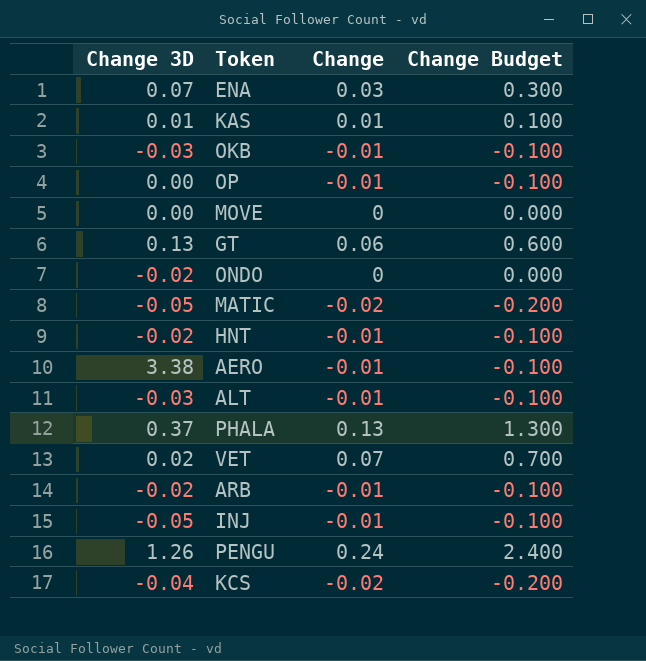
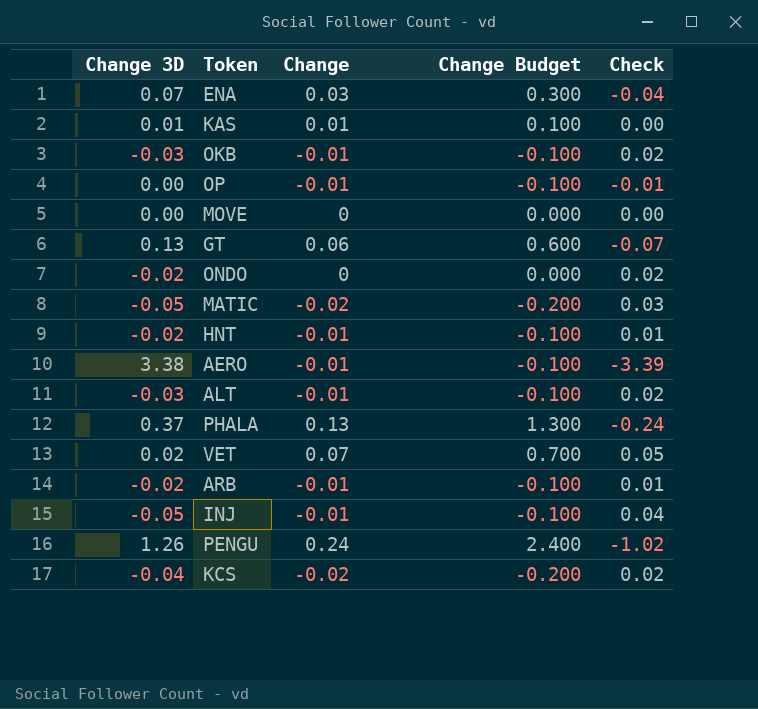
column Check | formula: none -> [Change] - [Change 3D]

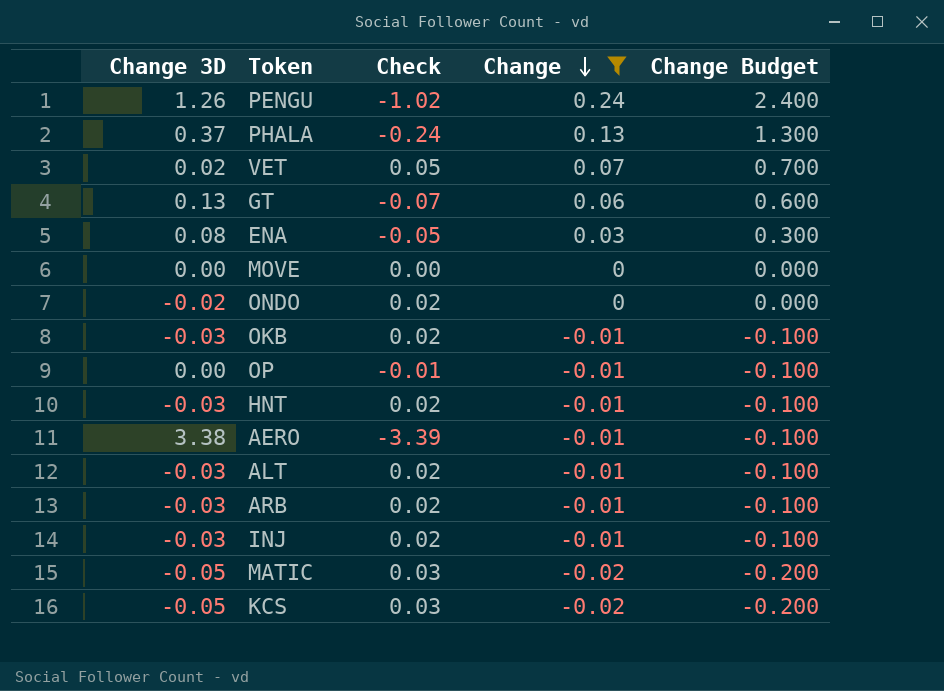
filter: none -> Change != 0.01
row order: none -> Change descending
column Check | position: 5 -> 3
ENA | Change 3D: 0.07 -> 0.08
ENA | Check: -0.04 -> -0.05
HNT | Change 3D: -0.02 -> -0.03
HNT | Check: 0.01 -> 0.02
ARB | Change 3D: -0.02 -> -0.03
ARB | Check: 0.01 -> 0.02
INJ | Change 3D: -0.05 -> -0.03
INJ | Check: 0.04 -> 0.02
KCS | Change 3D: -0.04 -> -0.05
KCS | Check: 0.02 -> 0.03

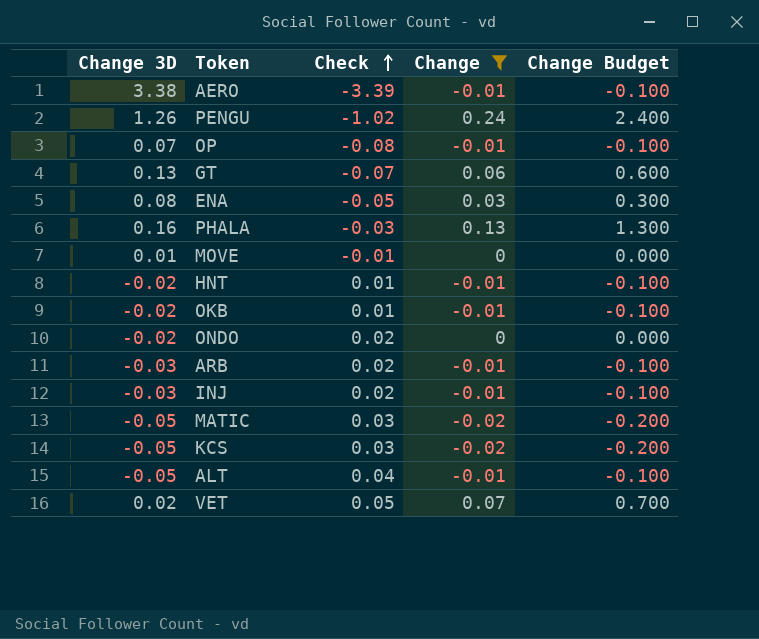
row order: Change descending -> Check ascending
OP | Change 3D: 0.00 -> 0.07
OP | Check: -0.01 -> -0.08
PHALA | Change 3D: 0.37 -> 0.16
PHALA | Check: -0.24 -> -0.03
MOVE | Change 3D: 0.00 -> 0.01
MOVE | Check: 0.00 -> -0.01
HNT | Change 3D: -0.03 -> -0.02
HNT | Check: 0.02 -> 0.01
OKB | Change 3D: -0.03 -> -0.02
OKB | Check: 0.02 -> 0.01
ALT | Change 3D: -0.03 -> -0.05
ALT | Check: 0.02 -> 0.04

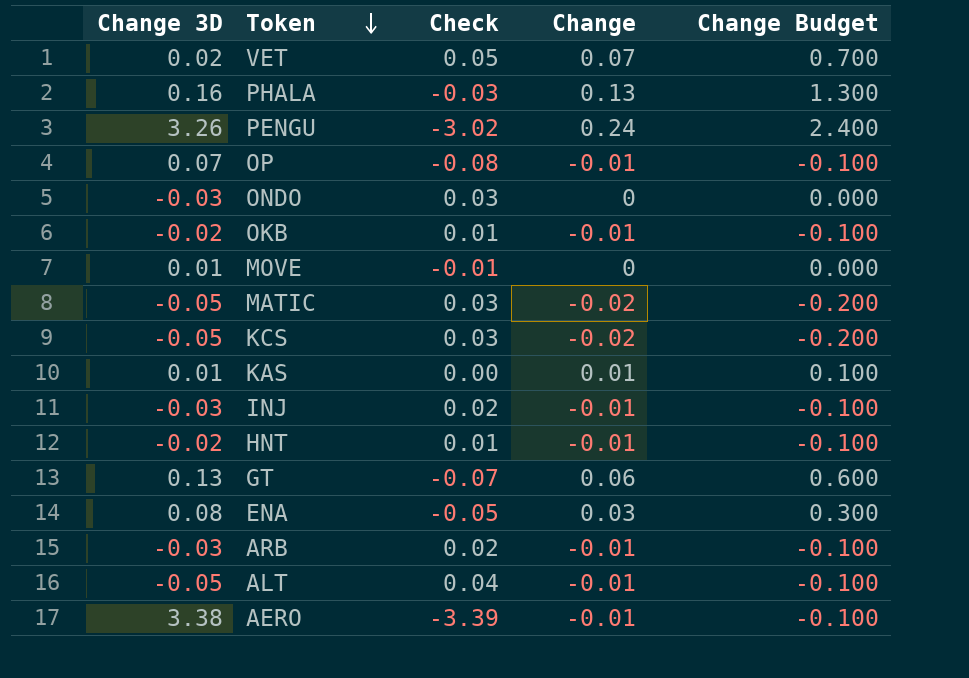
filter: Change != 0.01 -> none
row order: Check ascending -> Token descending
PENGU | Change 3D: 1.26 -> 3.26
PENGU | Check: -1.02 -> -3.02
ONDO | Change 3D: -0.02 -> -0.03
ONDO | Check: 0.02 -> 0.03

